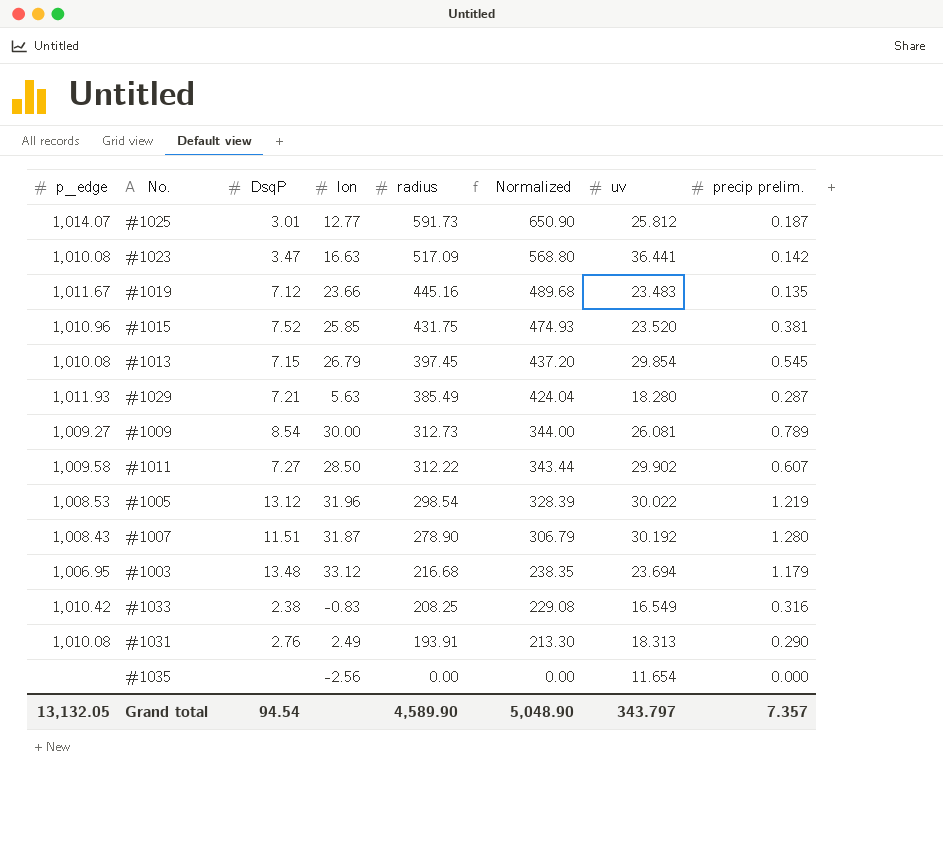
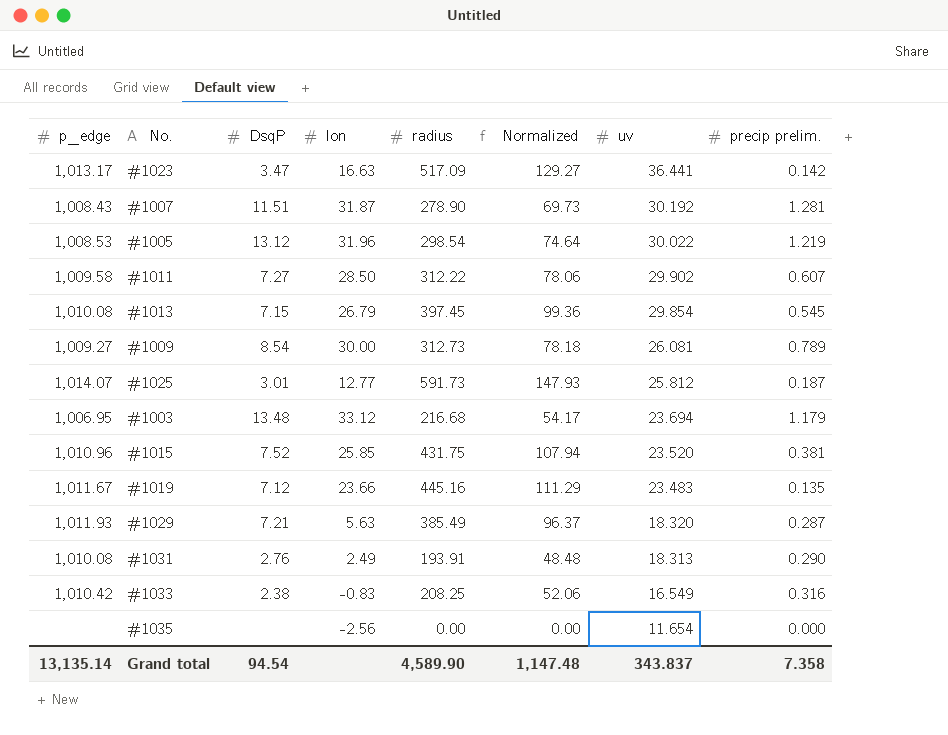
row order: radius descending -> uv descending
column Normalized | formula: [radius] * 1.1 -> [radius] * 0.25
#1023 | p_edge: 1,010.08 -> 1,013.17
#1007 | precip prelim.: 1.280 -> 1.281
#1029 | uv: 18.280 -> 18.320
Grand total | p_edge: 13,132.05 -> 13,135.14
Grand total | Normalized: 5,048.90 -> 1,147.48
Grand total | uv: 343.797 -> 343.837
Grand total | precip prelim.: 7.357 -> 7.358

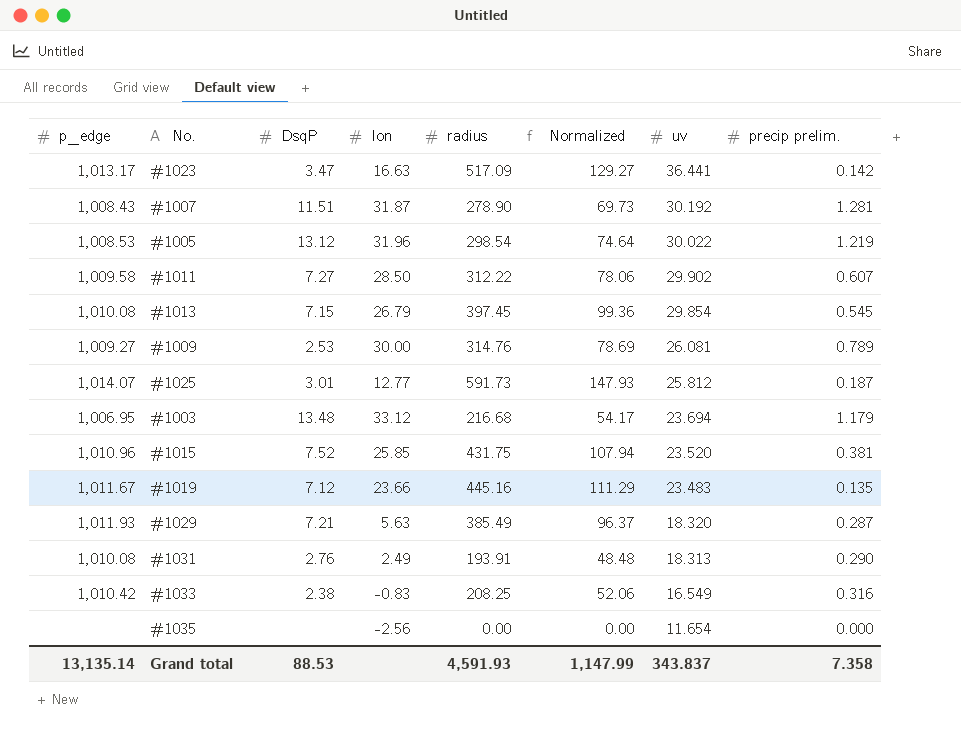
#1009 | DsqP: 8.54 -> 2.53
#1009 | radius: 312.73 -> 314.76
#1009 | Normalized: 78.18 -> 78.69
Grand total | DsqP: 94.54 -> 88.53
Grand total | radius: 4,589.90 -> 4,591.93
Grand total | Normalized: 1,147.48 -> 1,147.99

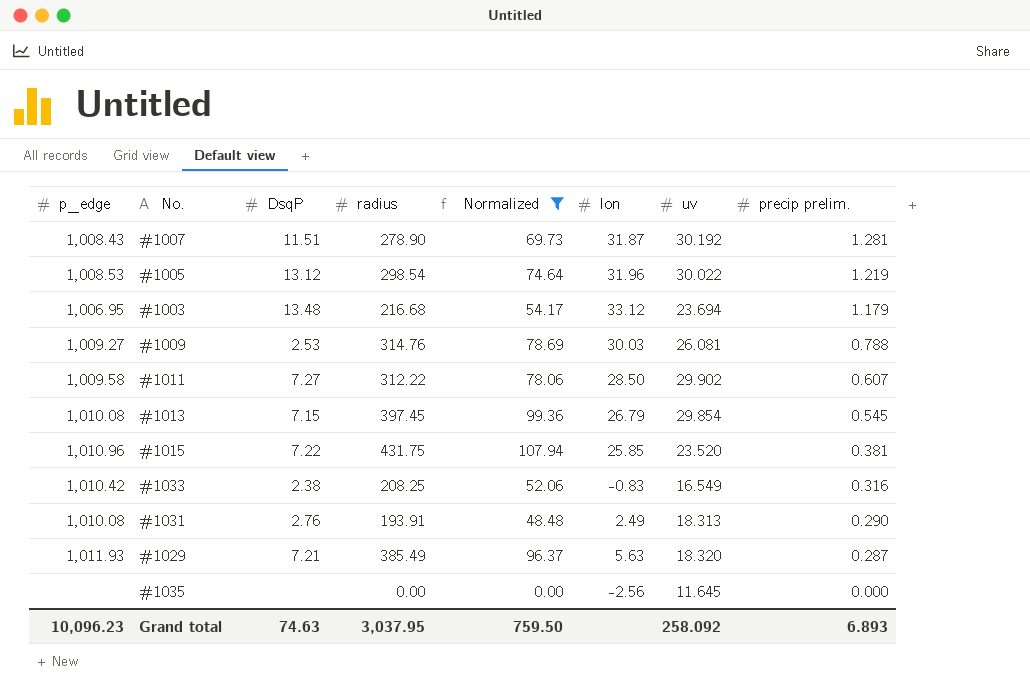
filter: none -> Normalized <= 107.94
row order: uv descending -> precip prelim. descending
column lon | position: 4 -> 6
#1009 | lon: 30.00 -> 30.03
#1009 | precip prelim.: 0.789 -> 0.788
#1015 | DsqP: 7.52 -> 7.22
#1035 | uv: 11.654 -> 11.645
Grand total | p_edge: 13,135.14 -> 10,096.23
Grand total | DsqP: 88.53 -> 74.63
Grand total | radius: 4,591.93 -> 3,037.95
Grand total | Normalized: 1,147.99 -> 759.50
Grand total | uv: 343.837 -> 258.092
Grand total | precip prelim.: 7.358 -> 6.893

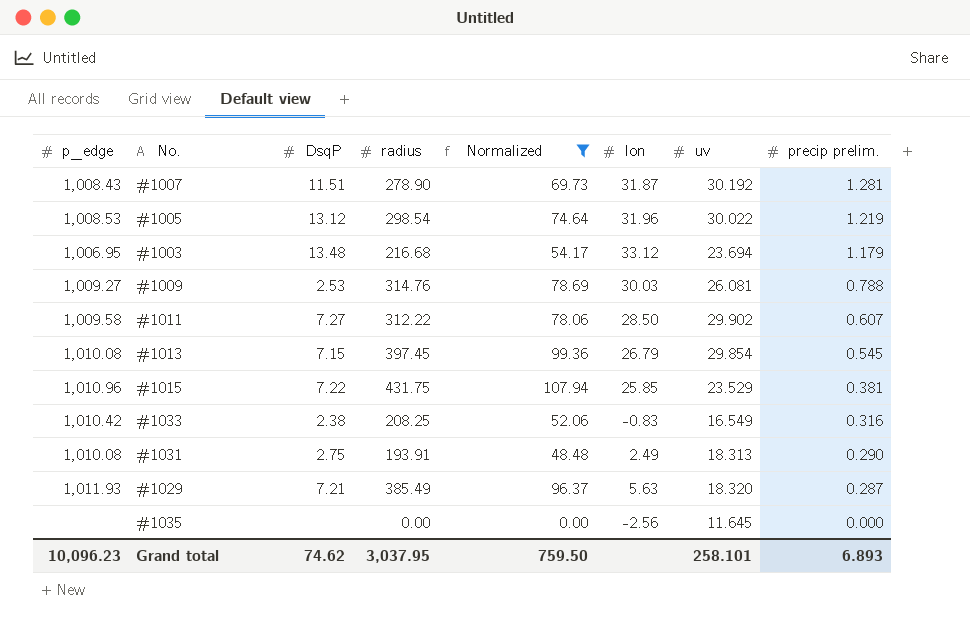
#1015 | uv: 23.520 -> 23.529
#1031 | DsqP: 2.76 -> 2.75
Grand total | DsqP: 74.63 -> 74.62
Grand total | uv: 258.092 -> 258.101

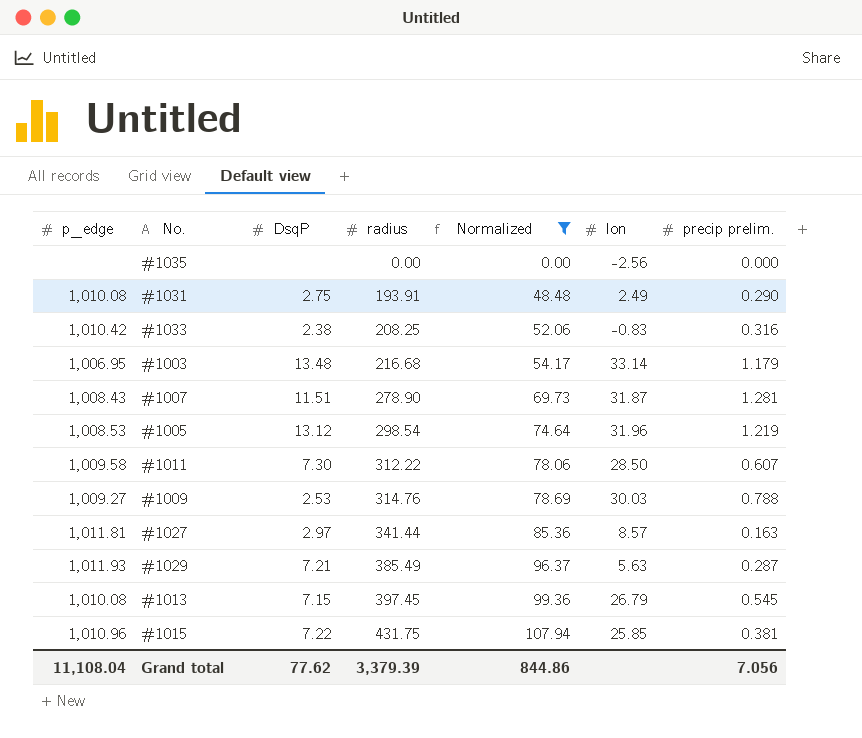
row order: precip prelim. descending -> radius ascending
column uv | position: 7 -> none
#1003 | lon: 33.12 -> 33.14
#1011 | DsqP: 7.27 -> 7.30
row #1027: none -> 1,011.81 | 2.97 | 341.44 | 85.36 | 8.57 | 0.163
Grand total | p_edge: 10,096.23 -> 11,108.04
Grand total | DsqP: 74.62 -> 77.62
Grand total | radius: 3,037.95 -> 3,379.39
Grand total | Normalized: 759.50 -> 844.86
Grand total | precip prelim.: 6.893 -> 7.056

